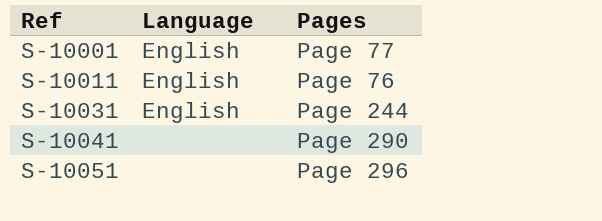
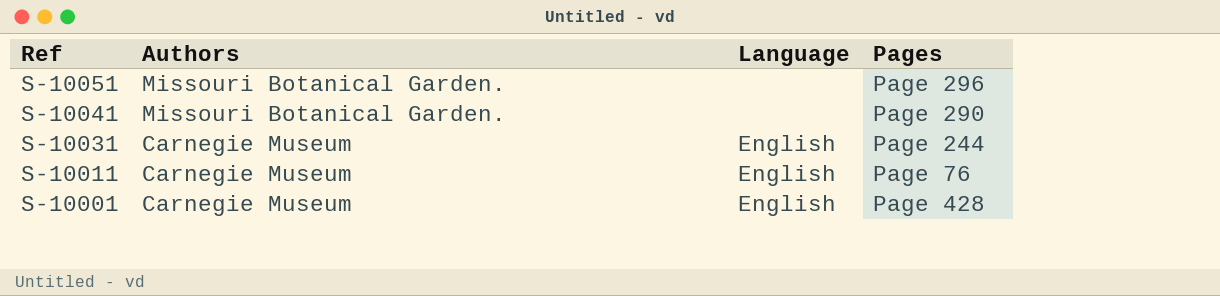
row order: Ref ascending -> Ref descending
column Authors | position: none -> 2
S-10001 | Pages: Page 77 -> Page 428

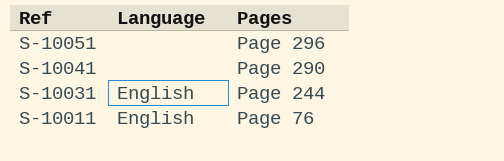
column Authors | position: 2 -> none
row S-10001: Carnegie Museum | English | Page 428 -> none

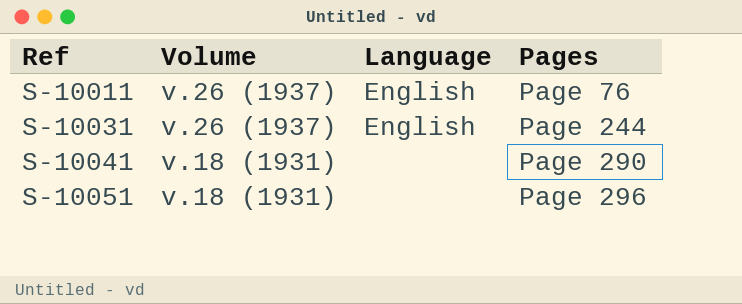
row order: Ref descending -> Ref ascending
column Volume | position: none -> 2

